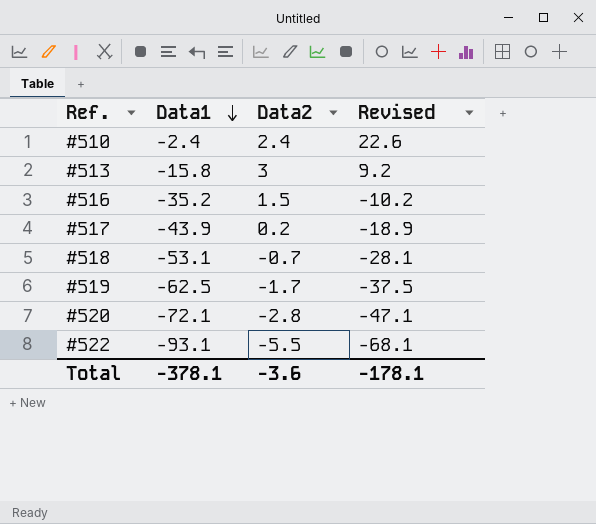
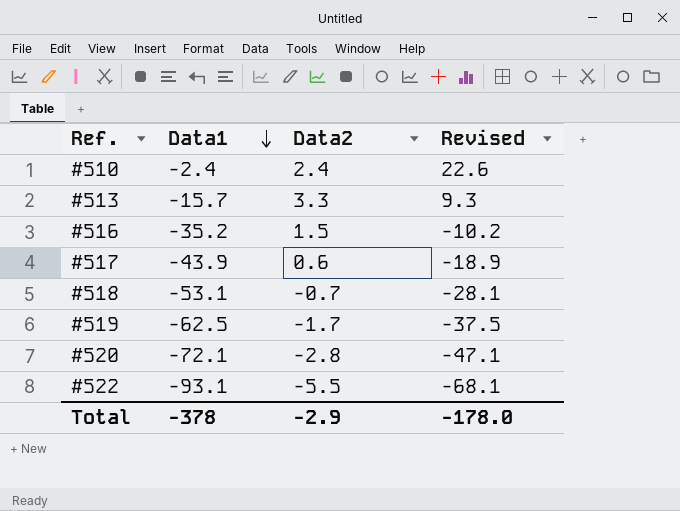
#513 | Data1: -15.8 -> -15.7
#513 | Data2: 3 -> 3.3
#513 | Revised: 9.2 -> 9.3
#517 | Data2: 0.2 -> 0.6
Total | Data1: -378.1 -> -378
Total | Data2: -3.6 -> -2.9
Total | Revised: -178.1 -> -178.0

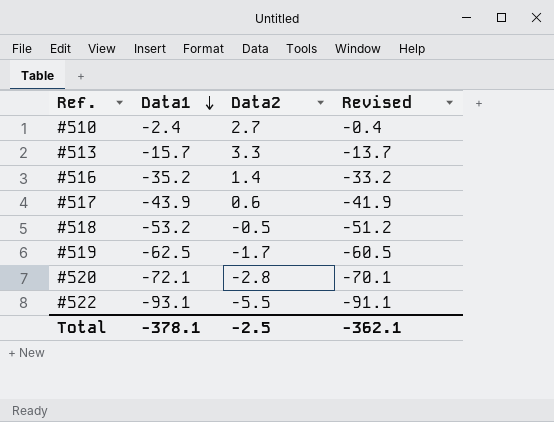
column Revised | formula: [Data1] + 25 -> [Data1] + 2
#510 | Data2: 2.4 -> 2.7
#516 | Data2: 1.5 -> 1.4
#518 | Data1: -53.1 -> -53.2
#518 | Data2: -0.7 -> -0.5
Total | Data1: -378 -> -378.1
Total | Data2: -2.9 -> -2.5
Total | Revised: -178.0 -> -362.1

